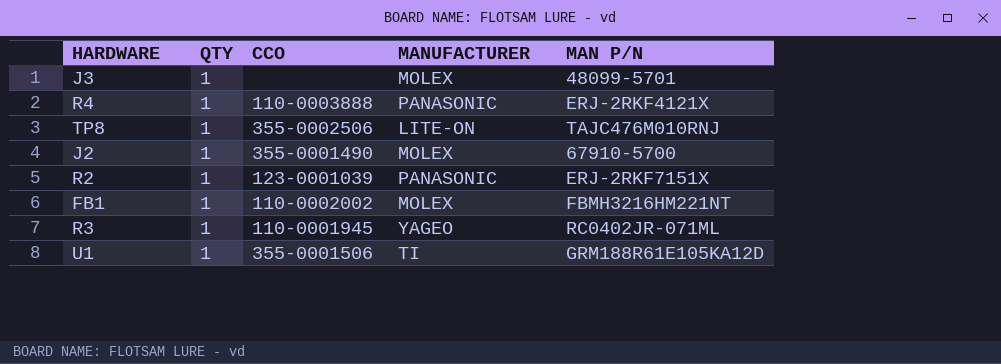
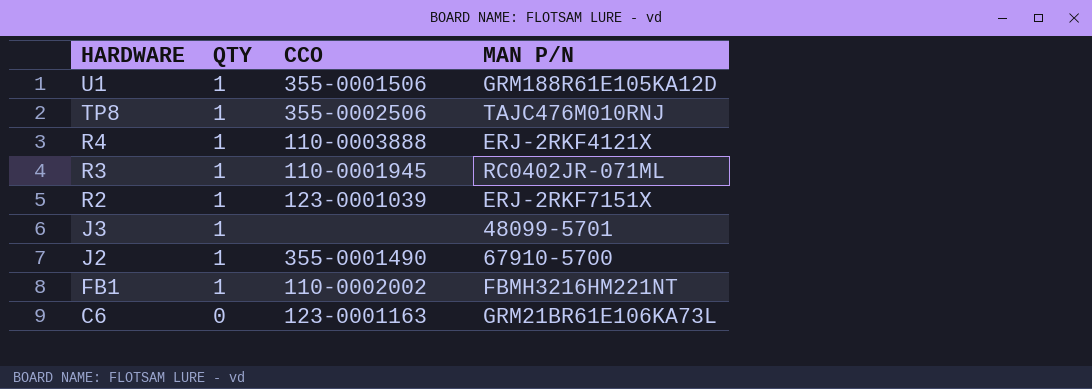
row order: none -> HARDWARE descending
column MANUFACTURER | position: 4 -> none
row C6: none -> 0 | 123-0001163 | GRM21BR61E106KA73L

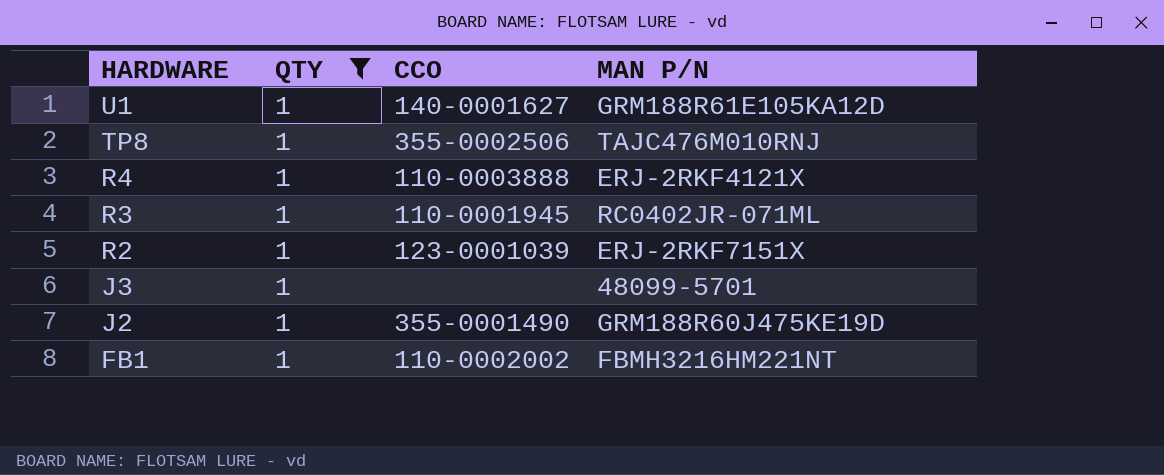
filter: none -> QTY = 1
U1 | CCO: 355-0001506 -> 140-0001627
J2 | MAN P/N: 67910-5700 -> GRM188R60J475KE19D

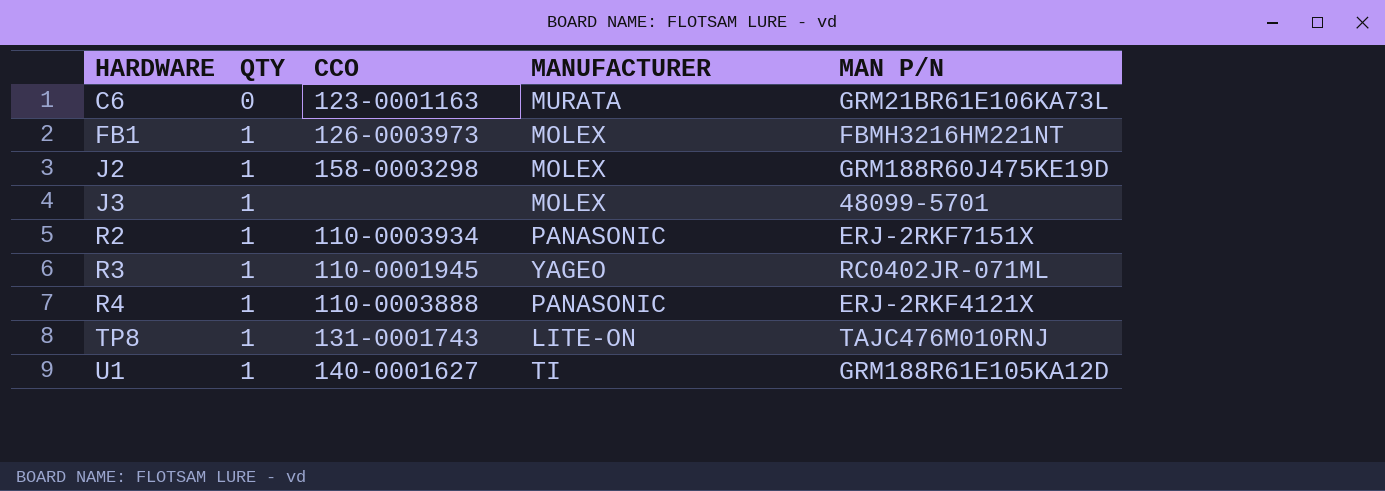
filter: QTY = 1 -> none
row order: HARDWARE descending -> HARDWARE ascending
column MANUFACTURER | position: none -> 4
FB1 | CCO: 110-0002002 -> 126-0003973
J2 | CCO: 355-0001490 -> 158-0003298
R2 | CCO: 123-0001039 -> 110-0003934
TP8 | CCO: 355-0002506 -> 131-0001743

